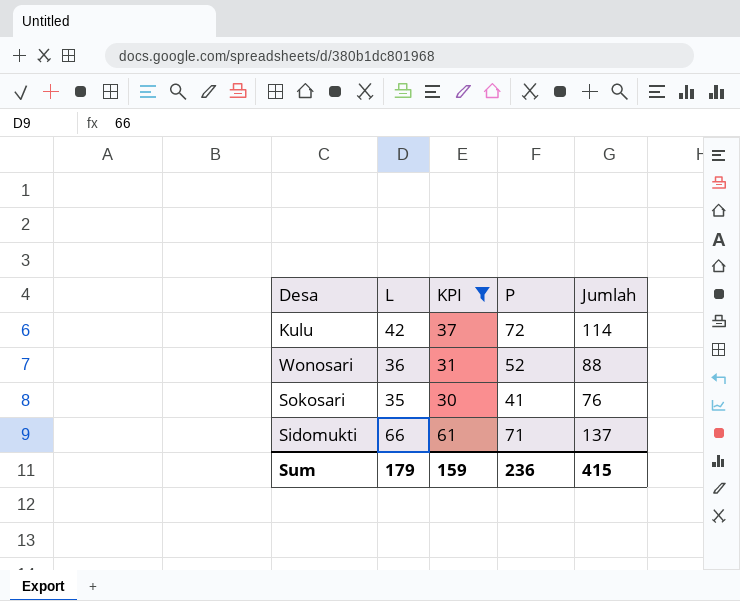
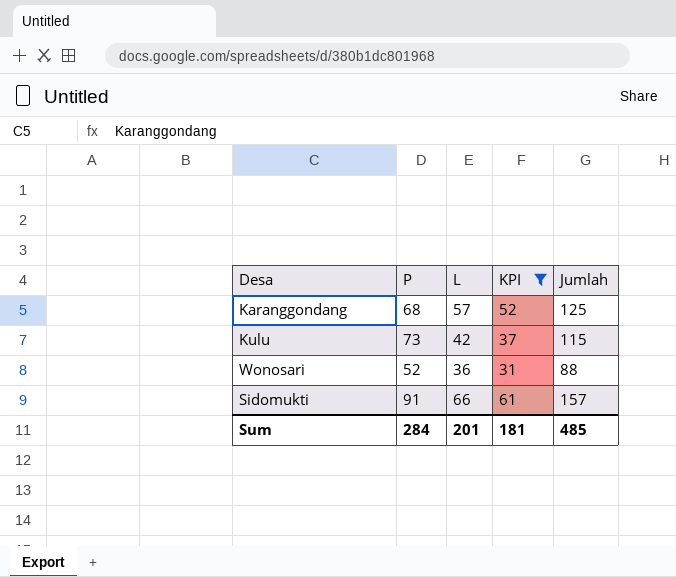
column P | position: 4 -> 2
row Sokosari: 35 | 30 | 41 | 76 -> none
row Karanggondang: none -> 68 | 57 | 52 | 125
Kulu | P: 72 -> 73
Kulu | Jumlah: 114 -> 115
Sidomukti | P: 71 -> 91
Sidomukti | Jumlah: 137 -> 157
Sum | P: 236 -> 284
Sum | L: 179 -> 201
Sum | KPI: 159 -> 181
Sum | Jumlah: 415 -> 485

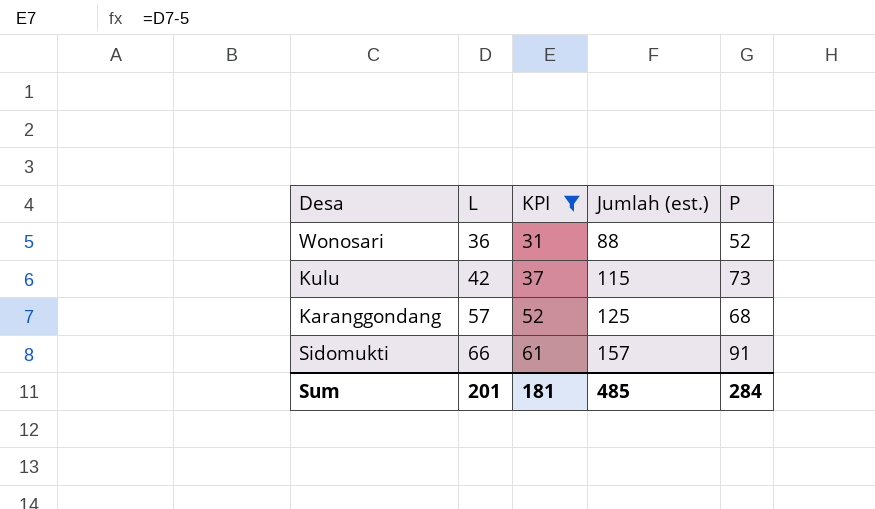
row order: none -> L ascending
column name: Jumlah -> Jumlah (est.)
column P | position: 2 -> 5

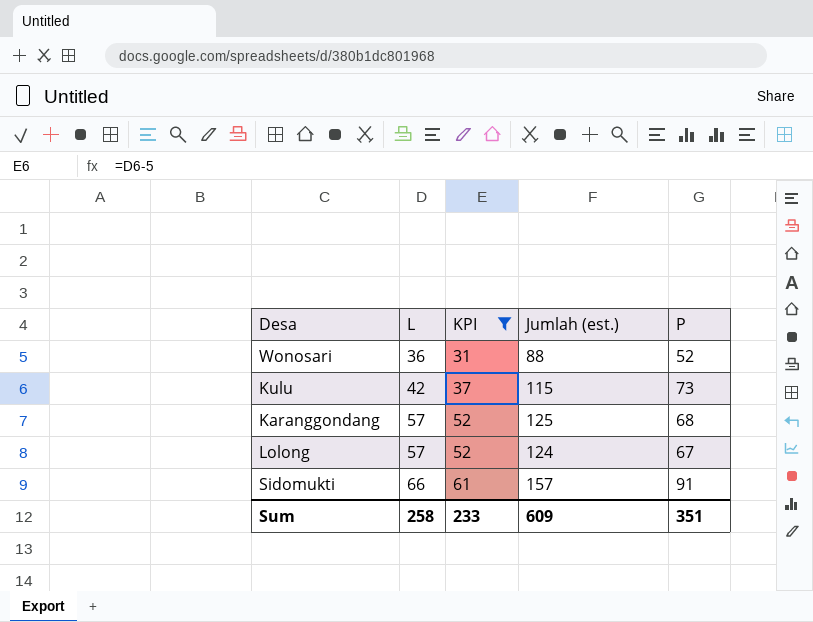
row Lolong: none -> 57 | 52 | 124 | 67
Sum | L: 201 -> 258
Sum | KPI: 181 -> 233
Sum | Jumlah (est.): 485 -> 609
Sum | P: 284 -> 351

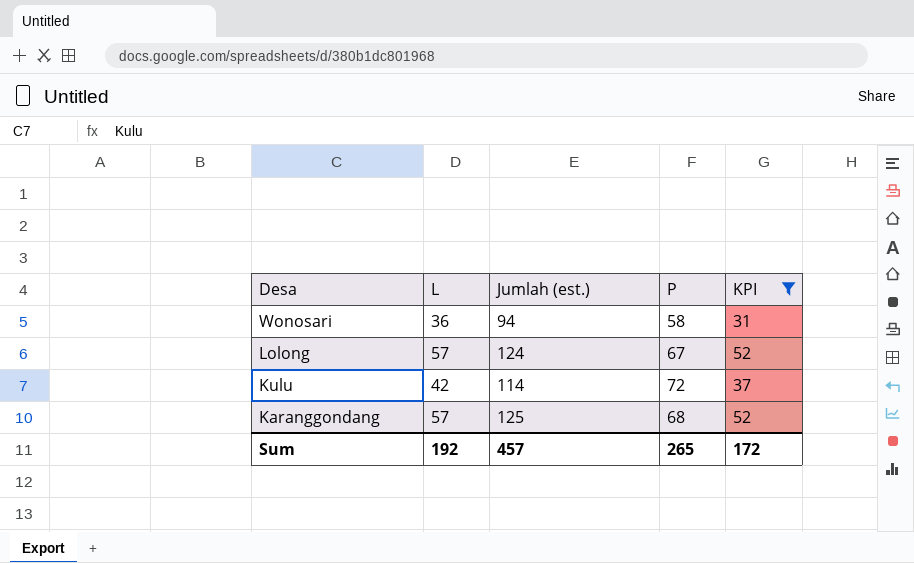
row order: L ascending -> Desa descending
column KPI | position: 3 -> 5
row Sidomukti: 66 | 61 | 157 | 91 -> none
Wonosari | Jumlah (est.): 88 -> 94
Wonosari | P: 52 -> 58
Kulu | Jumlah (est.): 115 -> 114
Kulu | P: 73 -> 72
Sum | L: 258 -> 192
Sum | Jumlah (est.): 609 -> 457
Sum | P: 351 -> 265
Sum | KPI: 233 -> 172

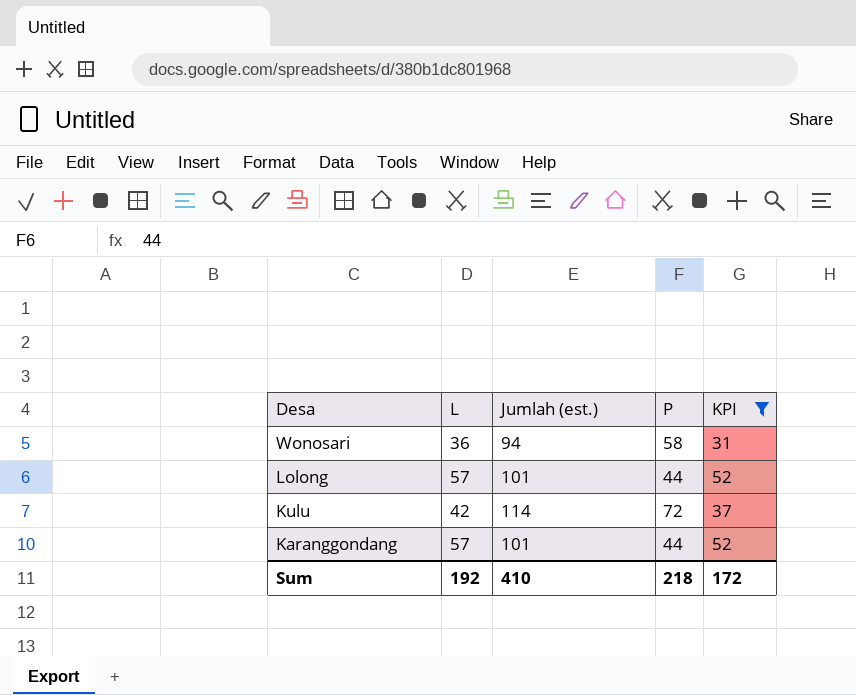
Lolong | Jumlah (est.): 124 -> 101
Lolong | P: 67 -> 44
Karanggondang | Jumlah (est.): 125 -> 101
Karanggondang | P: 68 -> 44
Sum | Jumlah (est.): 457 -> 410
Sum | P: 265 -> 218

